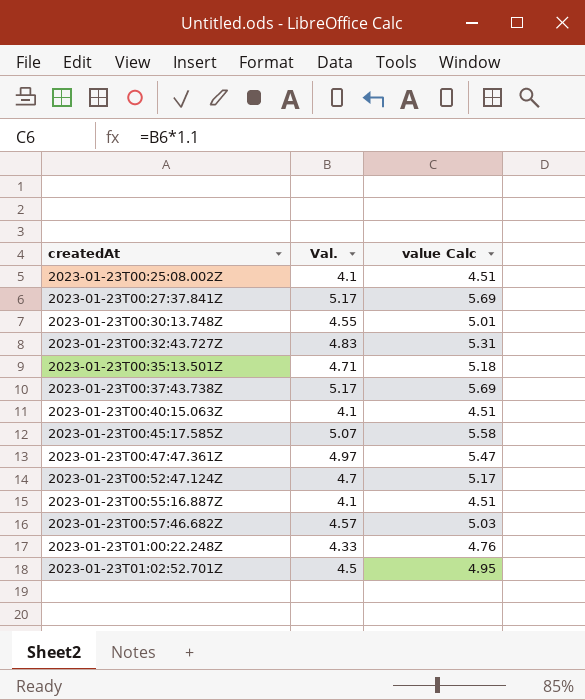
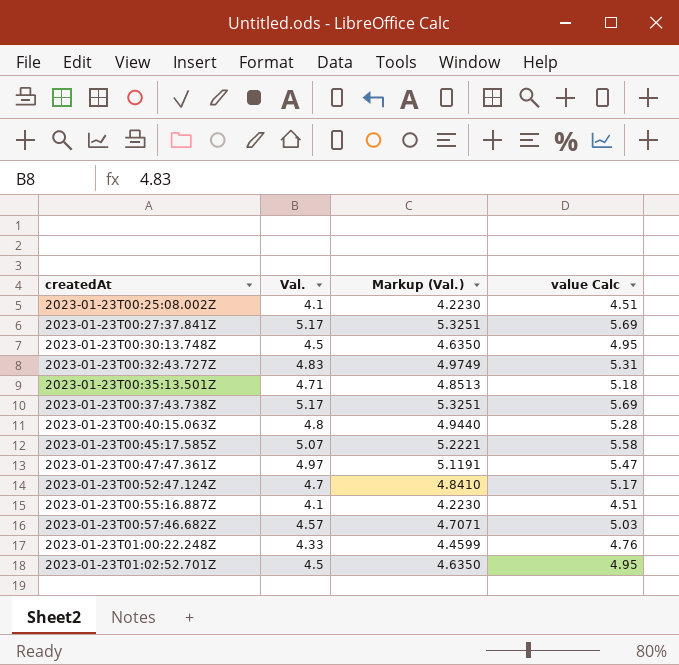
column Markup (Val.) | formula: none -> [Val.] * 1.03
2023-01-23T00:30:13.748Z | Val.: 4.55 -> 4.5
2023-01-23T00:30:13.748Z | value Calc: 5.01 -> 4.95
2023-01-23T00:40:15.063Z | Val.: 4.1 -> 4.8
2023-01-23T00:40:15.063Z | value Calc: 4.51 -> 5.28

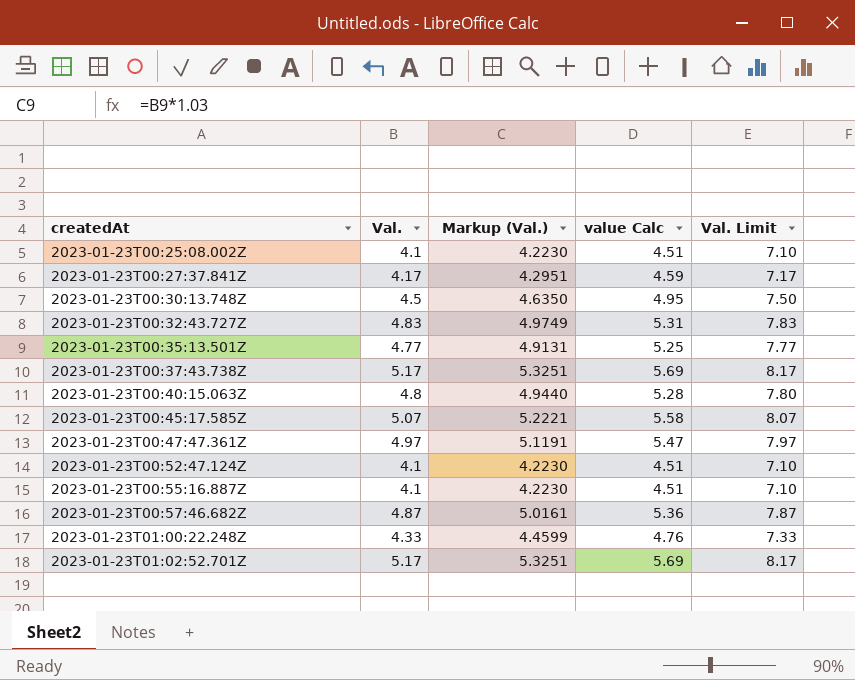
column Val. Limit | formula: none -> [Val.] + 3
2023-01-23T00:27:37.841Z | Val.: 5.17 -> 4.17
2023-01-23T00:27:37.841Z | Markup (Val.): 5.3251 -> 4.2951
2023-01-23T00:27:37.841Z | value Calc: 5.69 -> 4.59
2023-01-23T00:35:13.501Z | Val.: 4.71 -> 4.77
2023-01-23T00:35:13.501Z | Markup (Val.): 4.8513 -> 4.9131
2023-01-23T00:35:13.501Z | value Calc: 5.18 -> 5.25
2023-01-23T00:52:47.124Z | Val.: 4.7 -> 4.1
2023-01-23T00:52:47.124Z | Markup (Val.): 4.8410 -> 4.2230
2023-01-23T00:52:47.124Z | value Calc: 5.17 -> 4.51
2023-01-23T00:57:46.682Z | Val.: 4.57 -> 4.87
2023-01-23T00:57:46.682Z | Markup (Val.): 4.7071 -> 5.0161
2023-01-23T00:57:46.682Z | value Calc: 5.03 -> 5.36
2023-01-23T01:02:52.701Z | Val.: 4.5 -> 5.17
2023-01-23T01:02:52.701Z | Markup (Val.): 4.6350 -> 5.3251
2023-01-23T01:02:52.701Z | value Calc: 4.95 -> 5.69

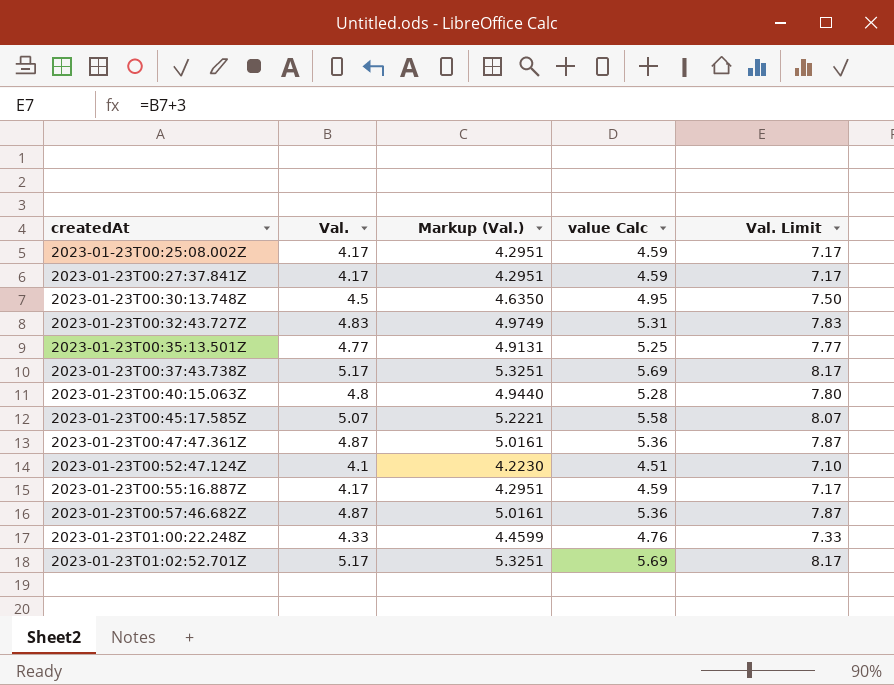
2023-01-23T00:25:08.002Z | Val.: 4.1 -> 4.17
2023-01-23T00:25:08.002Z | Markup (Val.): 4.2230 -> 4.2951
2023-01-23T00:25:08.002Z | value Calc: 4.51 -> 4.59
2023-01-23T00:25:08.002Z | Val. Limit: 7.10 -> 7.17
2023-01-23T00:47:47.361Z | Val.: 4.97 -> 4.87
2023-01-23T00:47:47.361Z | Markup (Val.): 5.1191 -> 5.0161
2023-01-23T00:47:47.361Z | value Calc: 5.47 -> 5.36
2023-01-23T00:47:47.361Z | Val. Limit: 7.97 -> 7.87
2023-01-23T00:55:16.887Z | Val.: 4.1 -> 4.17
2023-01-23T00:55:16.887Z | Markup (Val.): 4.2230 -> 4.2951
2023-01-23T00:55:16.887Z | value Calc: 4.51 -> 4.59
2023-01-23T00:55:16.887Z | Val. Limit: 7.10 -> 7.17

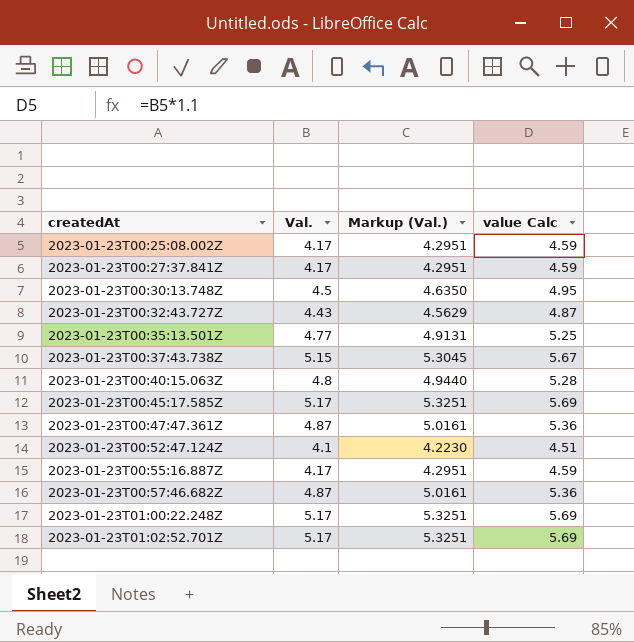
column Val. Limit | formula: [Val.] + 3 -> none
2023-01-23T00:32:43.727Z | Val.: 4.83 -> 4.43
2023-01-23T00:32:43.727Z | Markup (Val.): 4.9749 -> 4.5629
2023-01-23T00:32:43.727Z | value Calc: 5.31 -> 4.87
2023-01-23T00:37:43.738Z | Val.: 5.17 -> 5.15
2023-01-23T00:37:43.738Z | Markup (Val.): 5.3251 -> 5.3045
2023-01-23T00:37:43.738Z | value Calc: 5.69 -> 5.67
2023-01-23T00:45:17.585Z | Val.: 5.07 -> 5.17
2023-01-23T00:45:17.585Z | Markup (Val.): 5.2221 -> 5.3251
2023-01-23T00:45:17.585Z | value Calc: 5.58 -> 5.69
2023-01-23T01:00:22.248Z | Val.: 4.33 -> 5.17
2023-01-23T01:00:22.248Z | Markup (Val.): 4.4599 -> 5.3251
2023-01-23T01:00:22.248Z | value Calc: 4.76 -> 5.69

